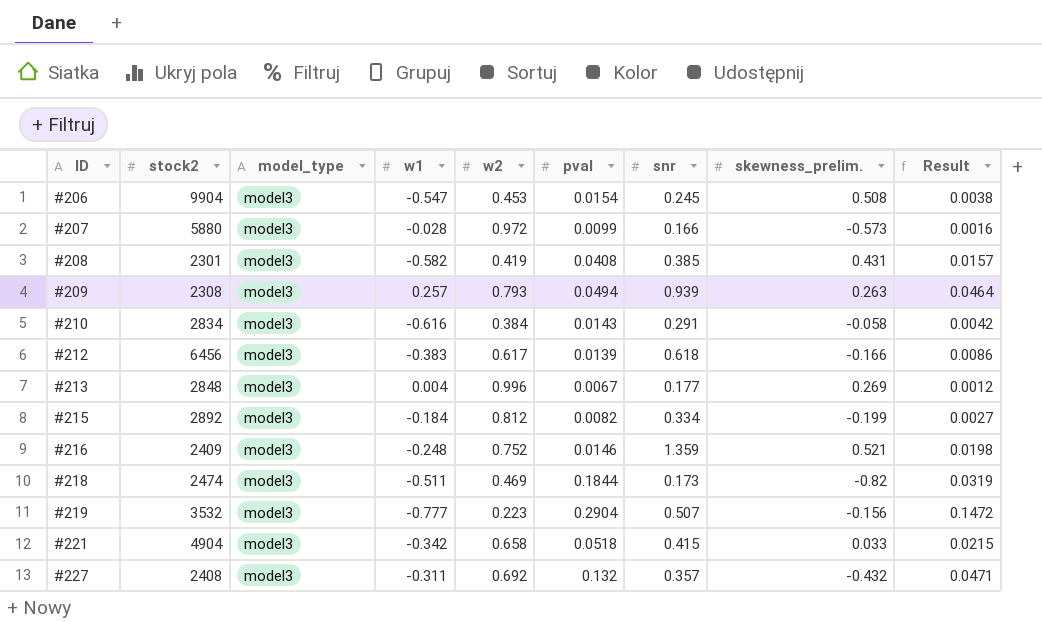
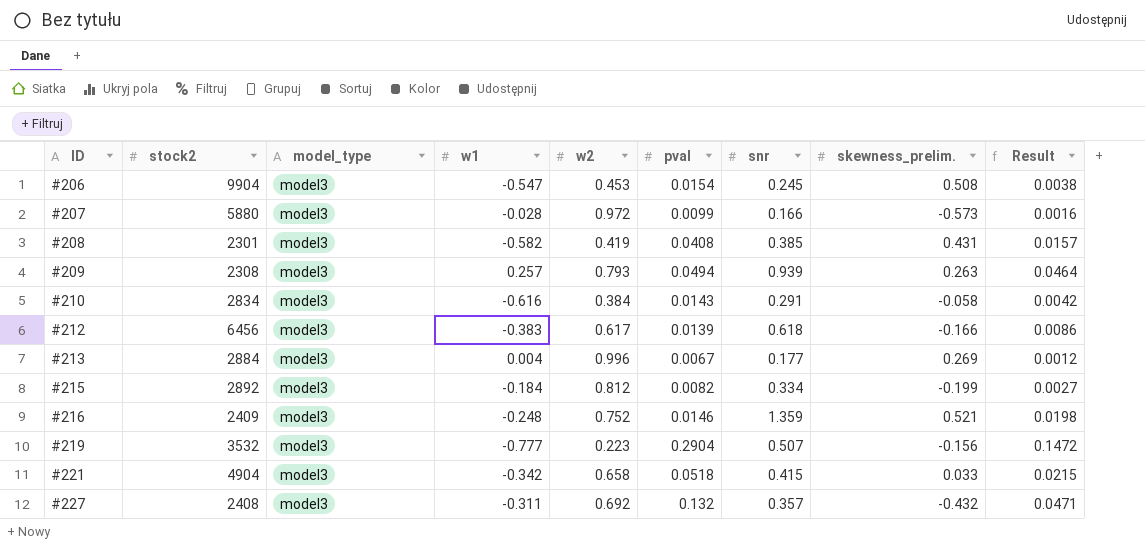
row #218: 2474 | model3 | -0.511 | 0.469 | 0.1844 | 0.173 | -0.82 | 0.0319 -> none
#213 | stock2: 2848 -> 2884

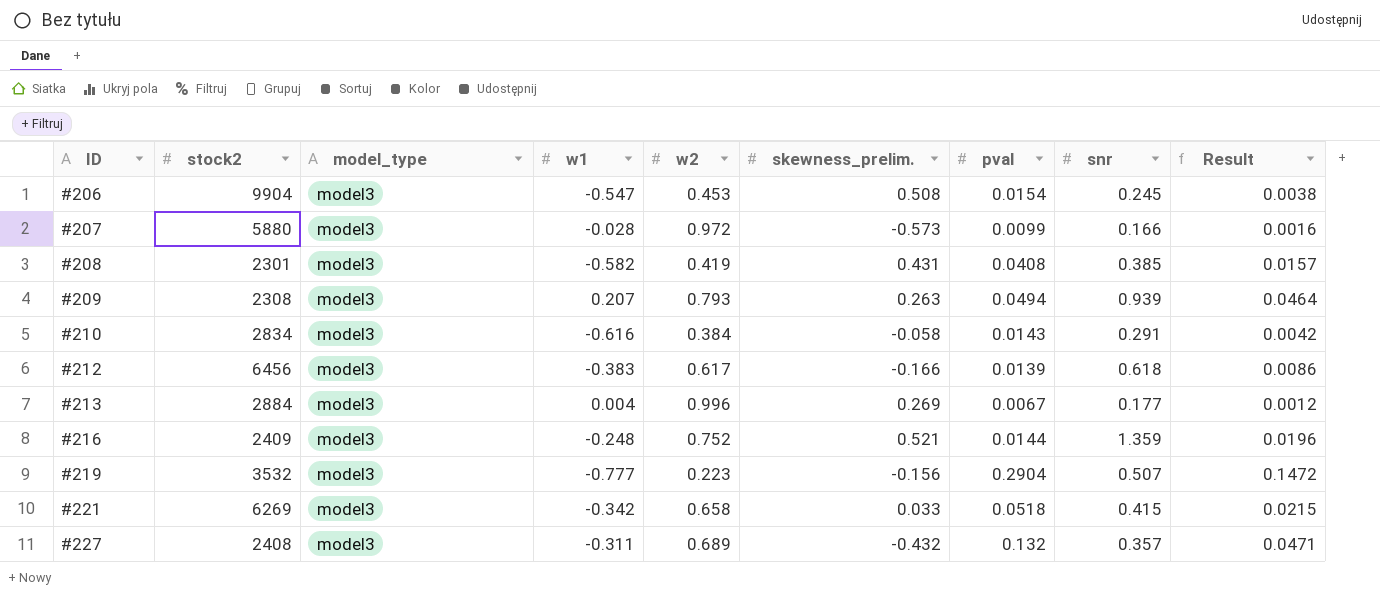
column skewness_prelim. | position: 8 -> 6
row #215: 2892 | model3 | -0.184 | 0.812 | 0.0082 | 0.334 | -0.199 | 0.0027 -> none
#209 | w1: 0.257 -> 0.207
#216 | pval: 0.0146 -> 0.0144
#216 | Result: 0.0198 -> 0.0196
#221 | stock2: 4904 -> 6269
#227 | w2: 0.692 -> 0.689

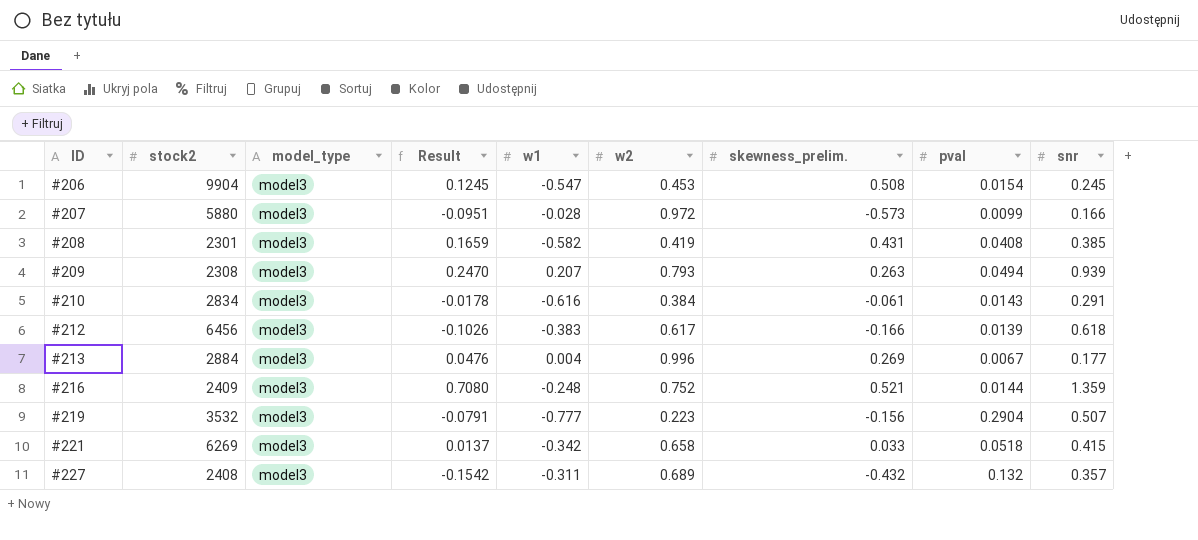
column Result | formula: [pval] * [snr] -> [skewness_prelim.] * [snr]
column Result | position: 9 -> 4
#210 | skewness_prelim.: -0.058 -> -0.061

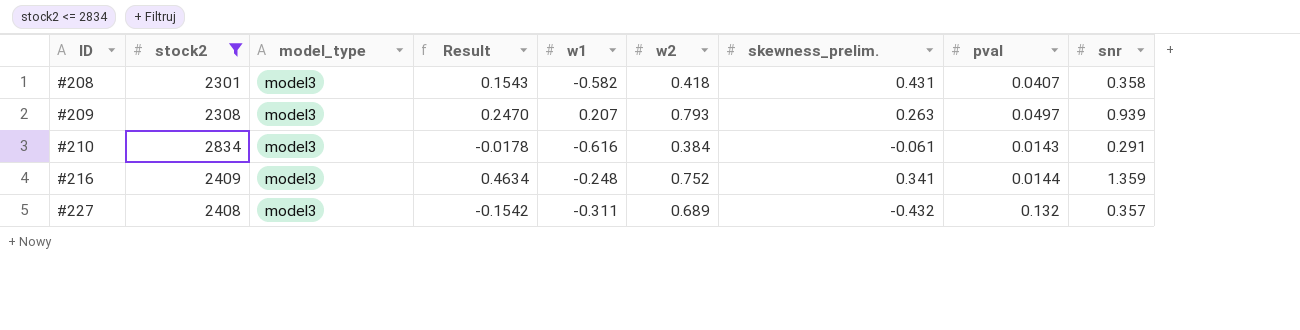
filter: none -> stock2 <= 2834
#208 | Result: 0.1659 -> 0.1543
#208 | w2: 0.419 -> 0.418
#208 | pval: 0.0408 -> 0.0407
#208 | snr: 0.385 -> 0.358
#209 | pval: 0.0494 -> 0.0497
#216 | Result: 0.7080 -> 0.4634
#216 | skewness_prelim.: 0.521 -> 0.341

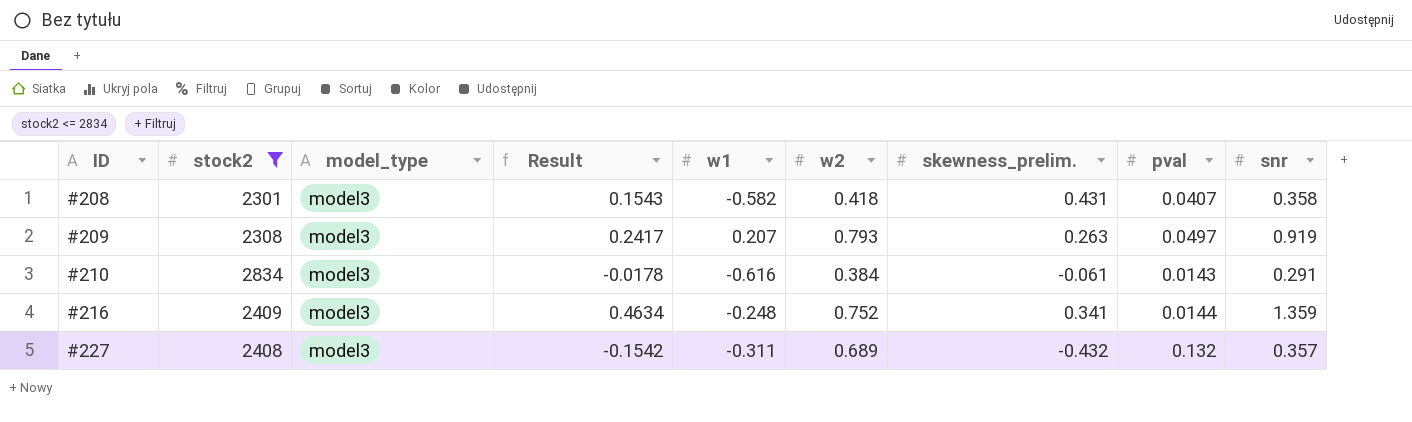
#209 | Result: 0.2470 -> 0.2417
#209 | snr: 0.939 -> 0.919

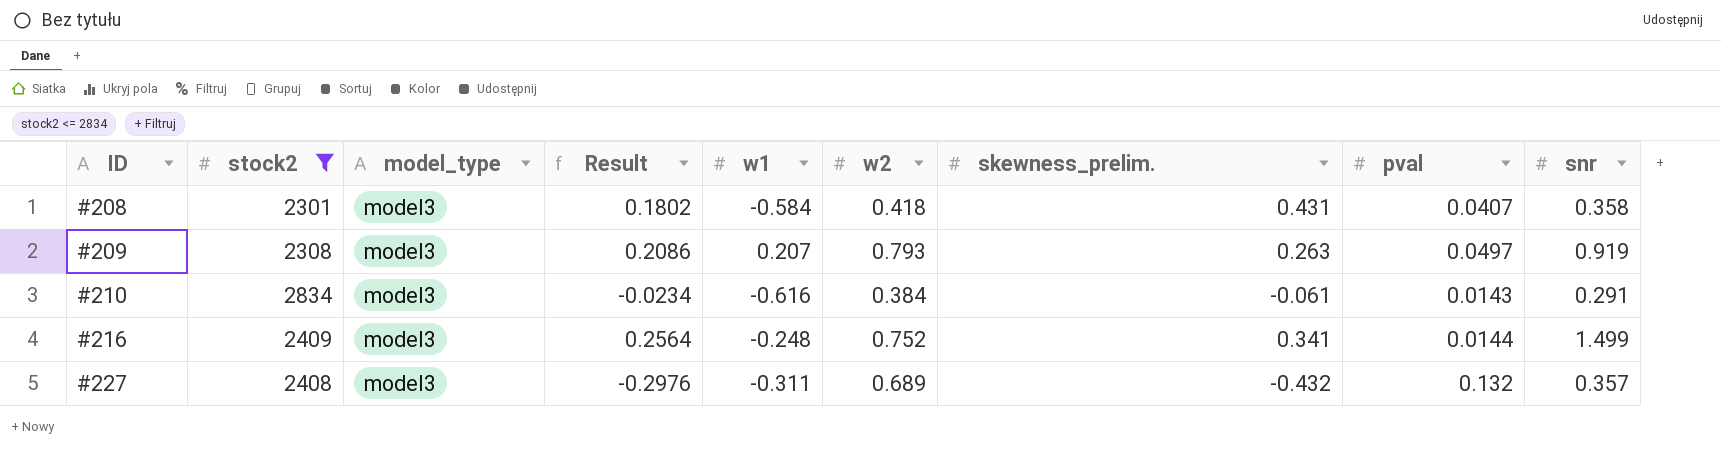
column Result | formula: [skewness_prelim.] * [snr] -> [w2] * [skewness_prelim.]
#208 | w1: -0.582 -> -0.584
#216 | snr: 1.359 -> 1.499

